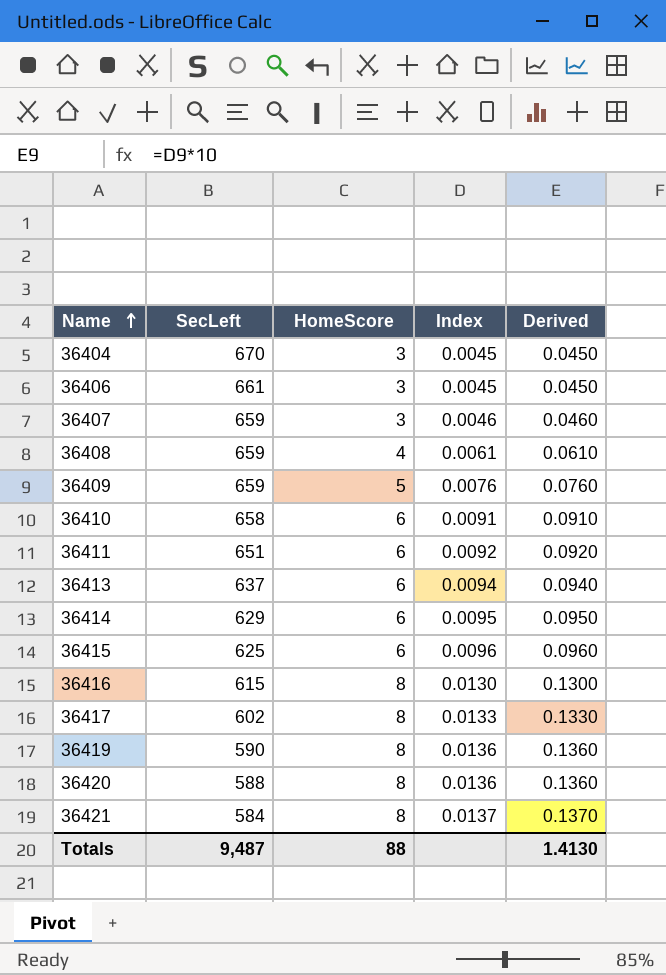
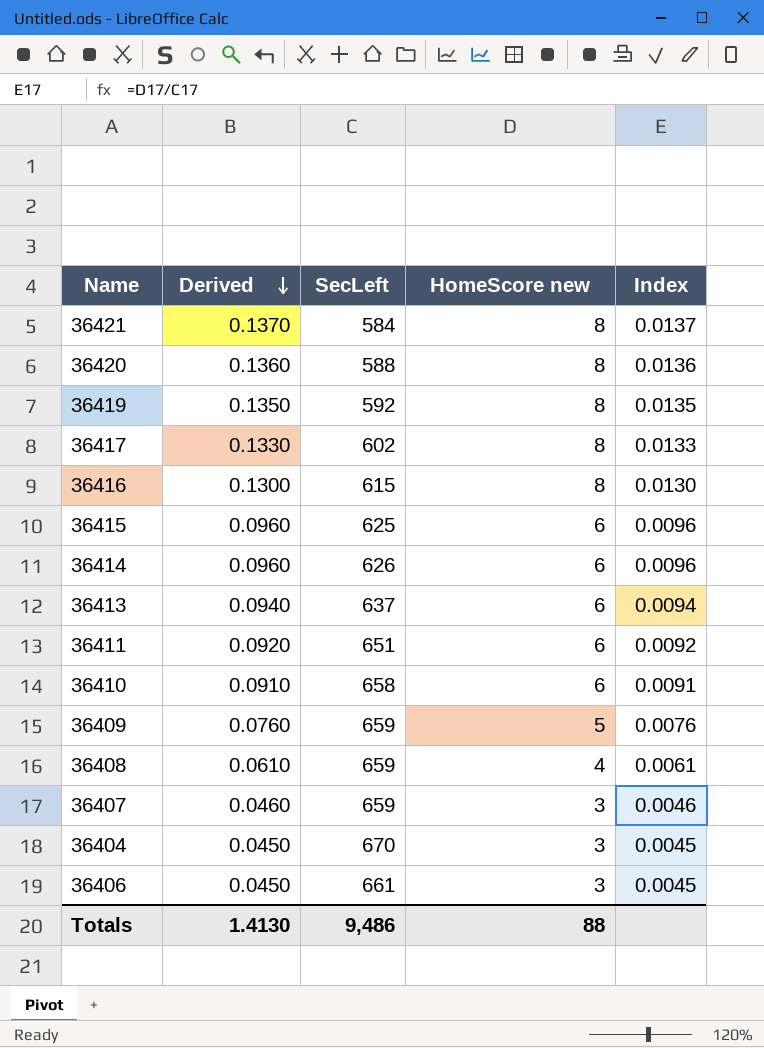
row order: Name ascending -> Derived descending
column Derived | position: 5 -> 2
column name: HomeScore -> HomeScore new
36419 | Derived: 0.1360 -> 0.1350
36419 | SecLeft: 590 -> 592
36419 | Index: 0.0136 -> 0.0135
36414 | Derived: 0.0950 -> 0.0960
36414 | SecLeft: 629 -> 626
36414 | Index: 0.0095 -> 0.0096
Totals | SecLeft: 9,487 -> 9,486

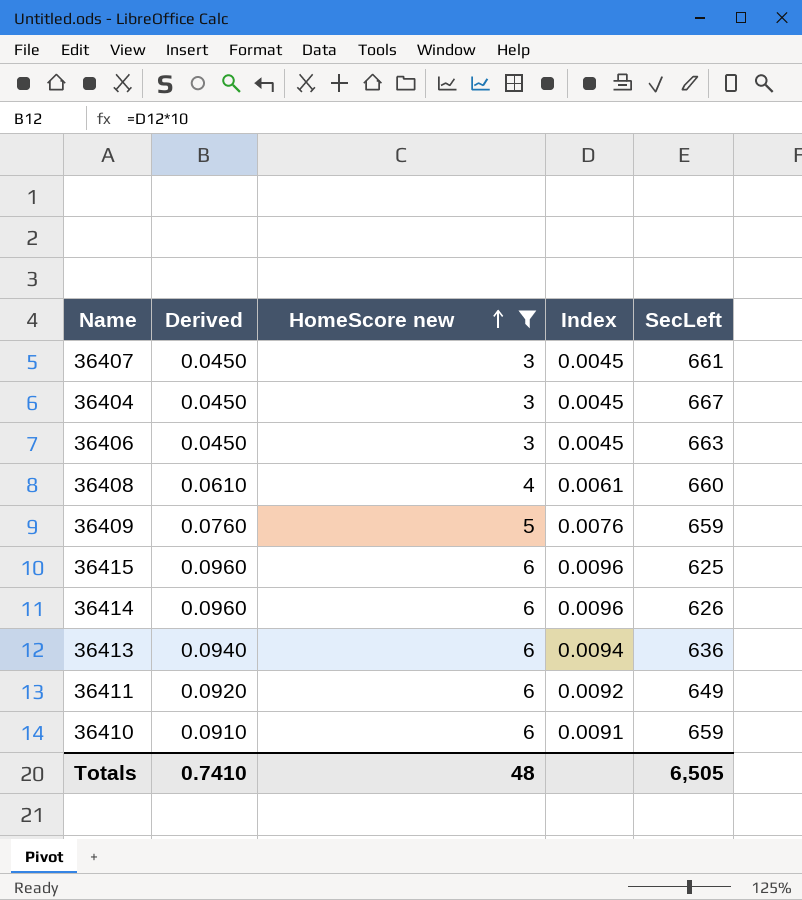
filter: none -> HomeScore new != 8
row order: Derived descending -> HomeScore new ascending
column SecLeft | position: 3 -> 5
36407 | Derived: 0.0460 -> 0.0450
36407 | Index: 0.0046 -> 0.0045
36407 | SecLeft: 659 -> 661
36404 | SecLeft: 670 -> 667
36406 | SecLeft: 661 -> 663
36408 | SecLeft: 659 -> 660
36413 | SecLeft: 637 -> 636
36411 | SecLeft: 651 -> 649
36410 | SecLeft: 658 -> 659
Totals | Derived: 1.4130 -> 0.7410
Totals | HomeScore new: 88 -> 48
Totals | SecLeft: 9,486 -> 6,505

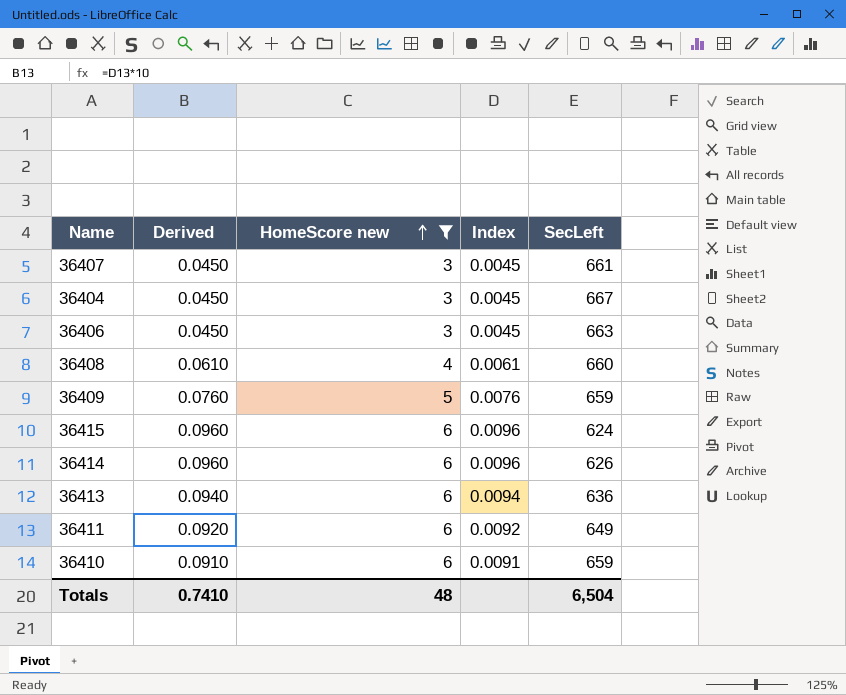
36415 | SecLeft: 625 -> 624
Totals | SecLeft: 6,505 -> 6,504

